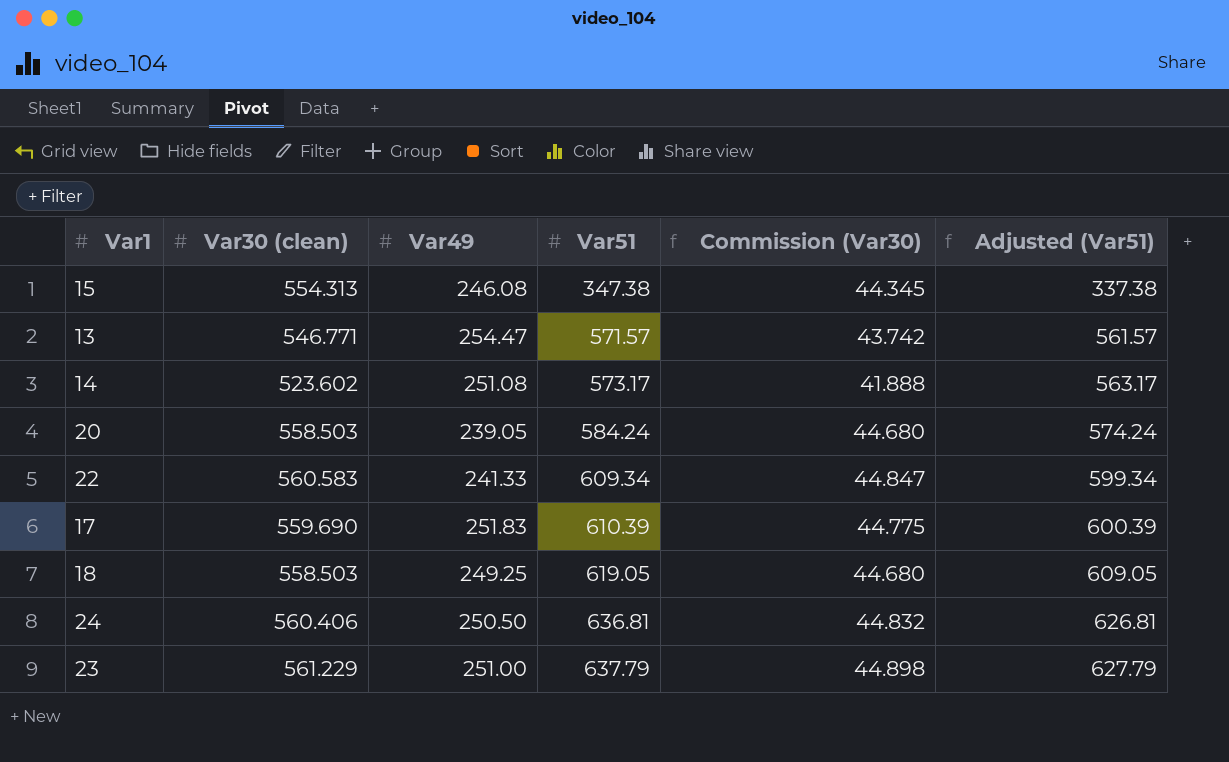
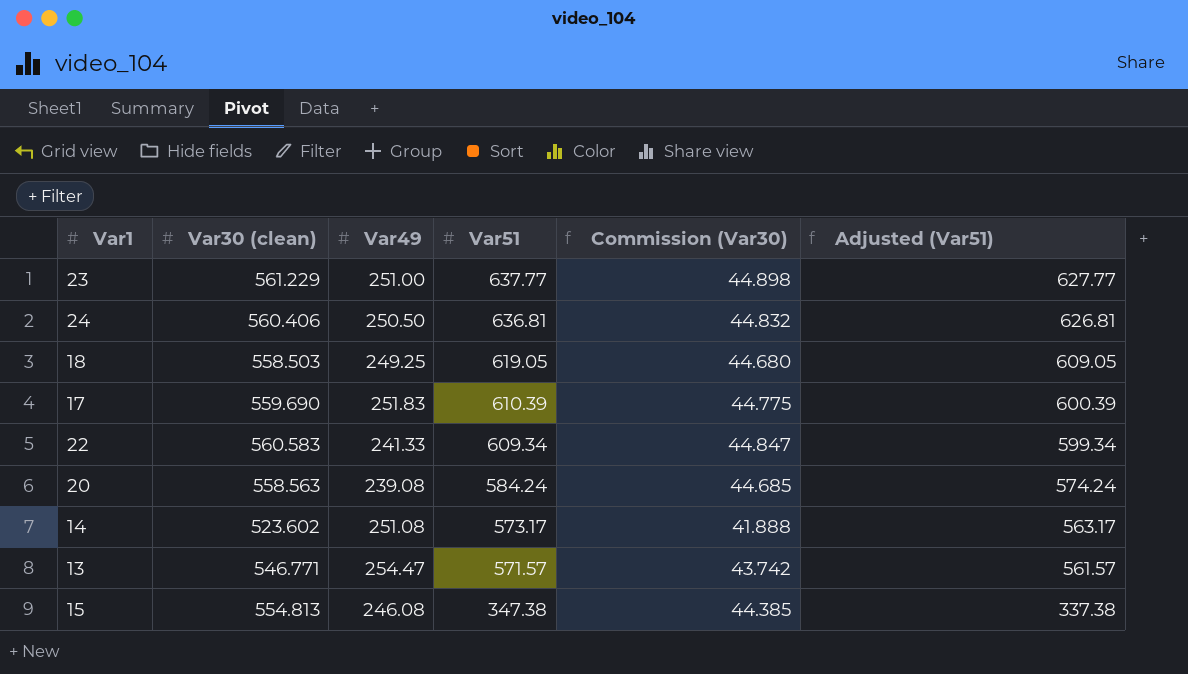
row order: Var51 ascending -> Var51 descending
23 | Var51: 637.79 -> 637.77
23 | Adjusted (Var51): 627.79 -> 627.77
20 | Var30 (clean): 558.503 -> 558.563
20 | Var49: 239.05 -> 239.08
20 | Commission (Var30): 44.680 -> 44.685
15 | Var30 (clean): 554.313 -> 554.813
15 | Commission (Var30): 44.345 -> 44.385

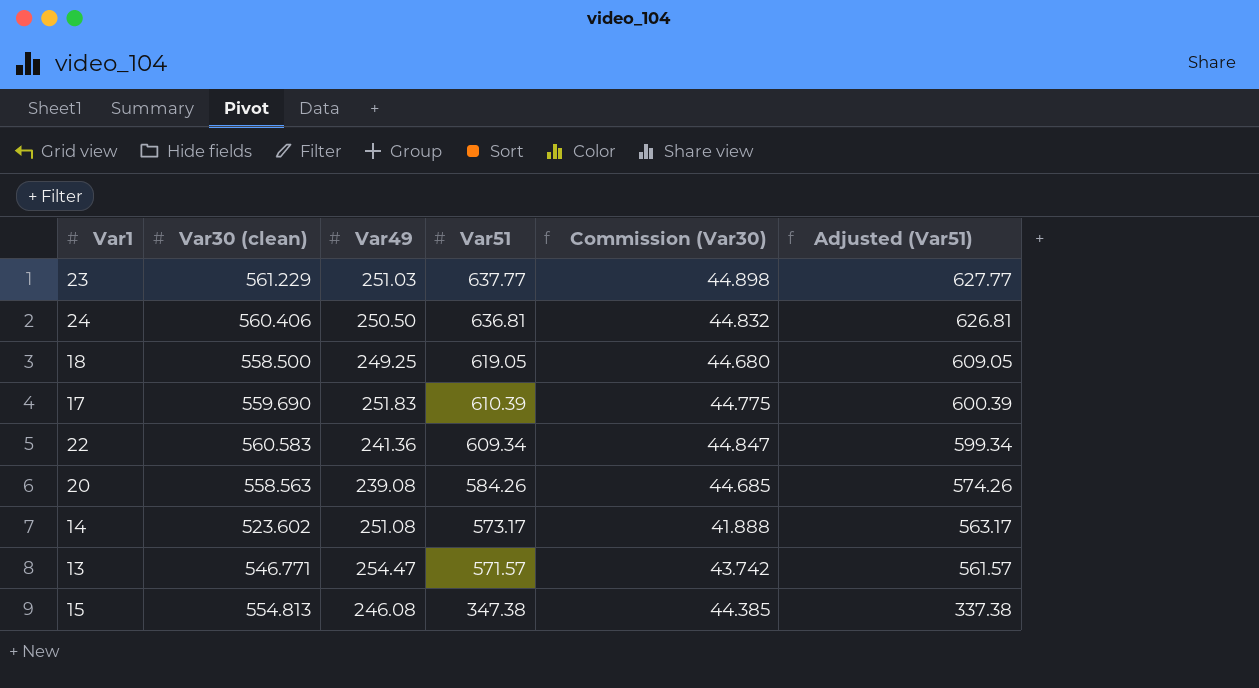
23 | Var49: 251.00 -> 251.03
18 | Var30 (clean): 558.503 -> 558.500
22 | Var49: 241.33 -> 241.36
20 | Var51: 584.24 -> 584.26
20 | Adjusted (Var51): 574.24 -> 574.26

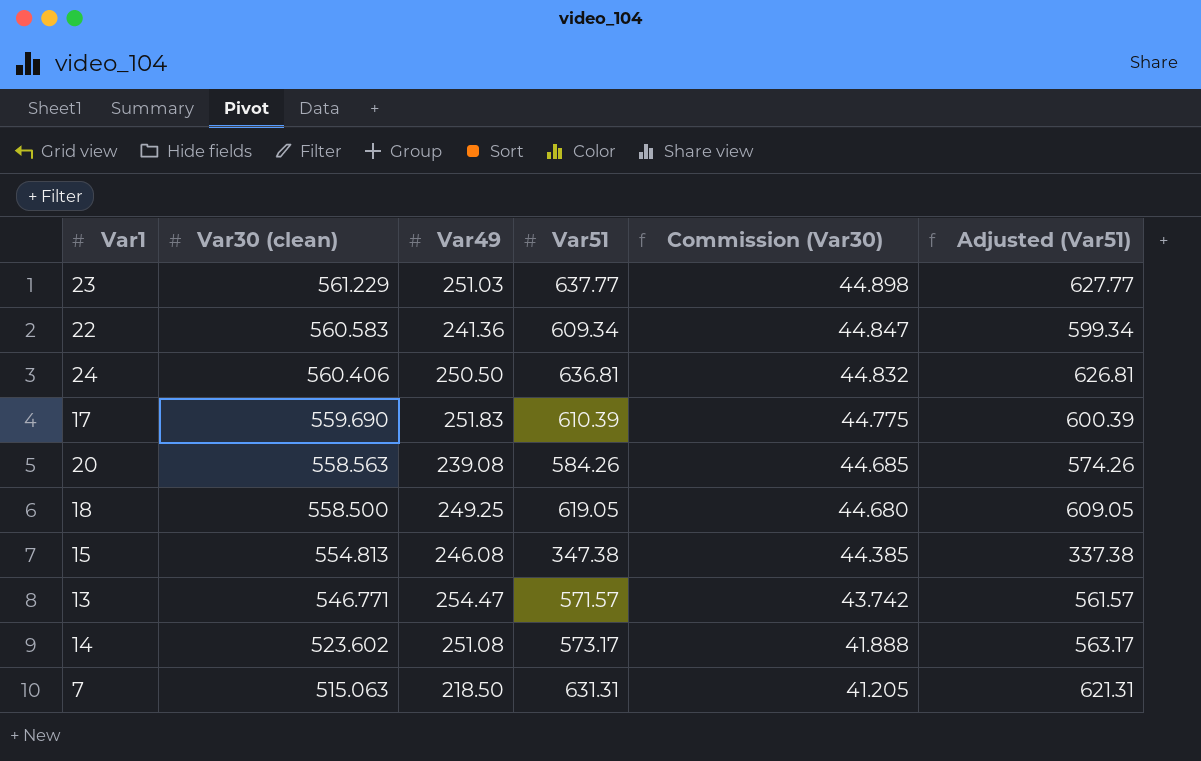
row order: Var51 descending -> Var30 (clean) descending
row 7: none -> 515.063 | 218.50 | 631.31 | 41.205 | 621.31

